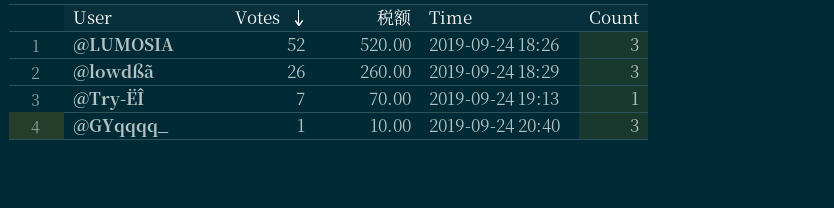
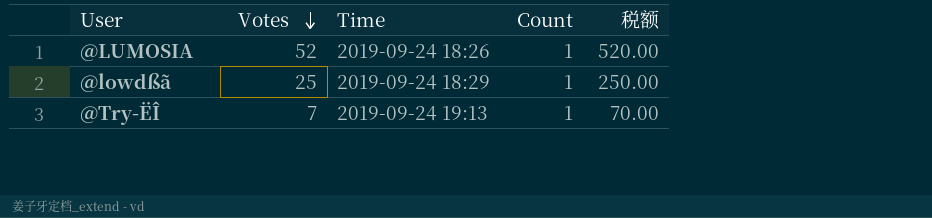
column 税额 | position: 3 -> 5
row @GYqqqq_: 1 | 10.00 | 2019-09-24 20:40 | 3 -> none
@LUMOSIA | Count: 3 -> 1
@lowdßã | Votes: 26 -> 25
@lowdßã | Count: 3 -> 1
@lowdßã | 税额: 260.00 -> 250.00

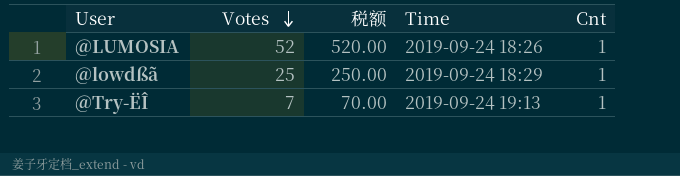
column 税额 | position: 5 -> 3
column name: Count -> Cnt

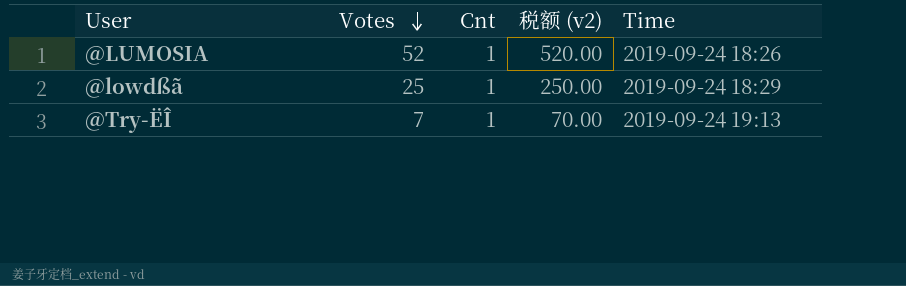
column Cnt | position: 5 -> 3
column name: 税额 -> 税额 (v2)

